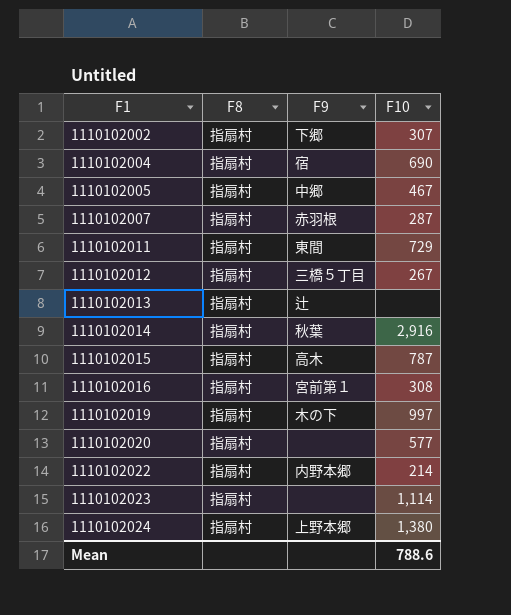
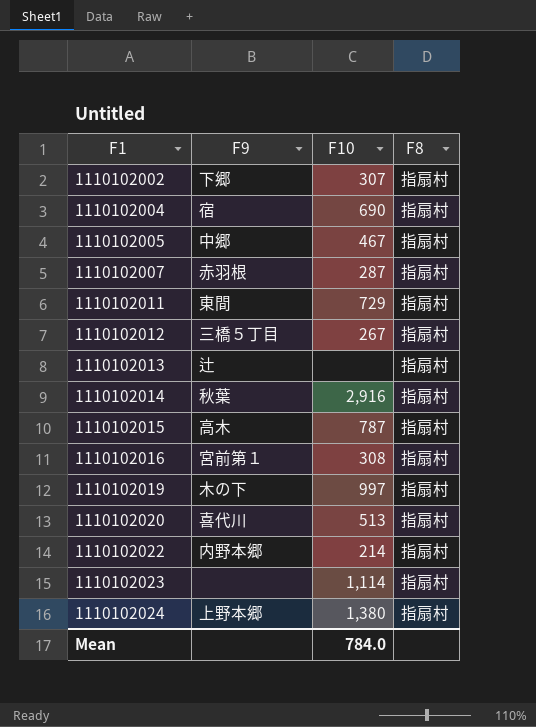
column F8 | position: 2 -> 4
1110102020 | F9: none -> 喜代川
1110102020 | F10: 577 -> 513
Mean | F10: 788.6 -> 784.0

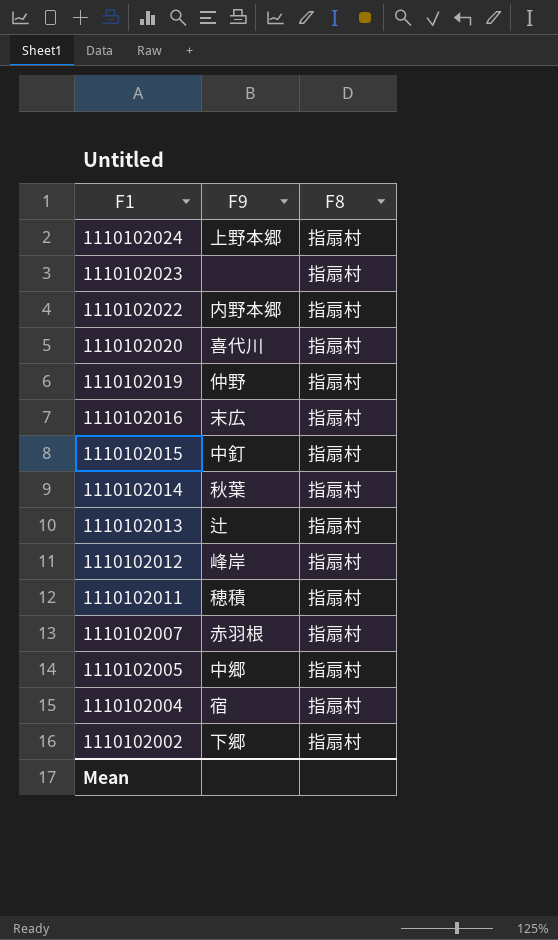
row order: F1 ascending -> F1 descending
column F10 | position: 3 -> none
1110102019 | F9: 木の下 -> 仲野
1110102016 | F9: 宮前第１ -> 末広
1110102015 | F9: 高木 -> 中釘
1110102012 | F9: 三橋５丁目 -> 峰岸
1110102011 | F9: 東間 -> 穂積

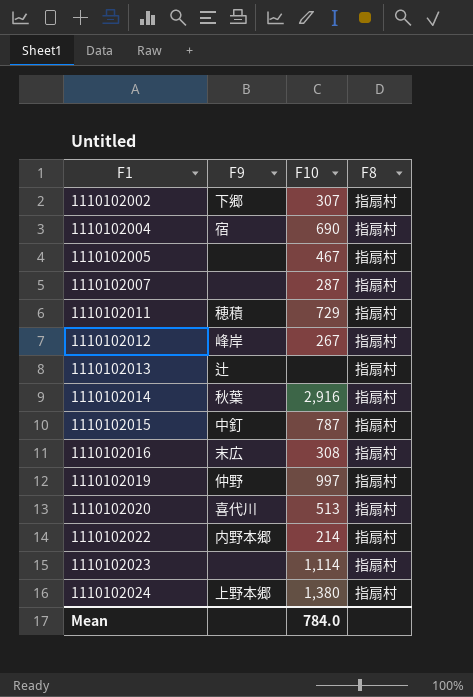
row order: F1 descending -> F1 ascending
column F10 | position: none -> 3
1110102005 | F9: 中郷 -> none
1110102007 | F9: 赤羽根 -> none

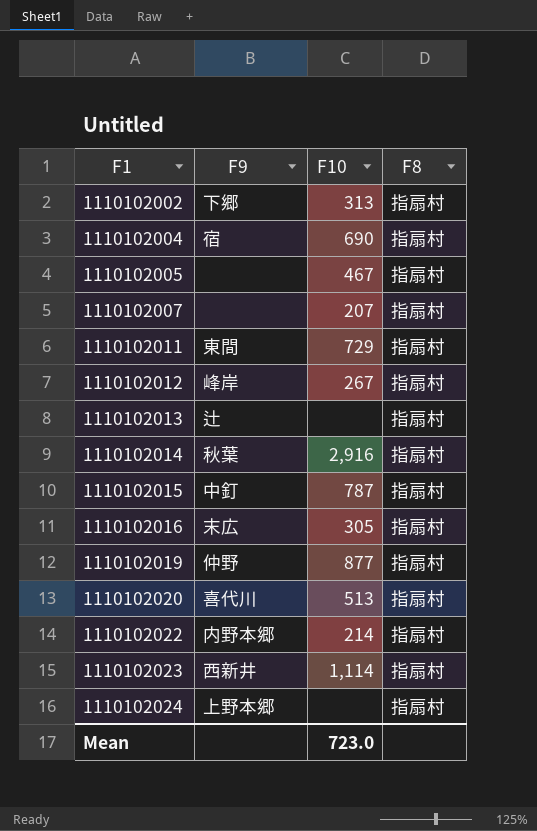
1110102002 | F10: 307 -> 313
1110102007 | F10: 287 -> 207
1110102011 | F9: 穂積 -> 東間
1110102016 | F10: 308 -> 305
1110102019 | F10: 997 -> 877
1110102023 | F9: none -> 西新井
1110102024 | F10: 1,380 -> none
Mean | F10: 784.0 -> 723.0

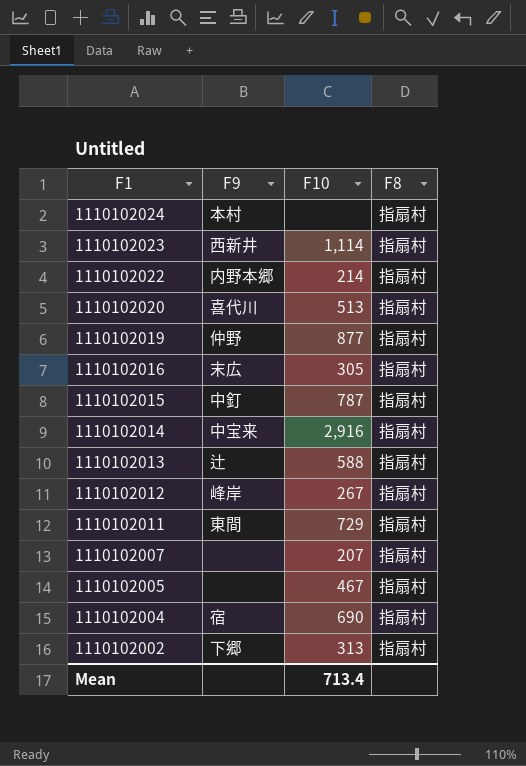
row order: F1 ascending -> F1 descending
1110102024 | F9: 上野本郷 -> 本村
1110102014 | F9: 秋葉 -> 中宝来
1110102013 | F10: none -> 588
Mean | F10: 723.0 -> 713.4

